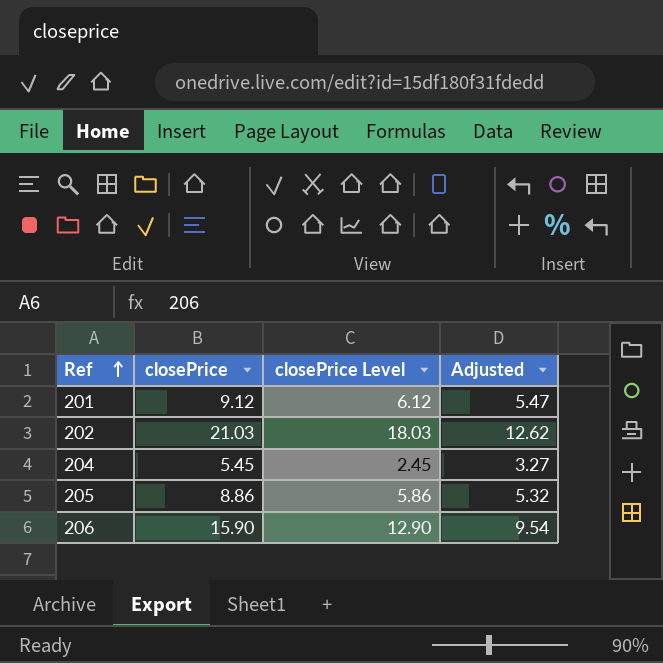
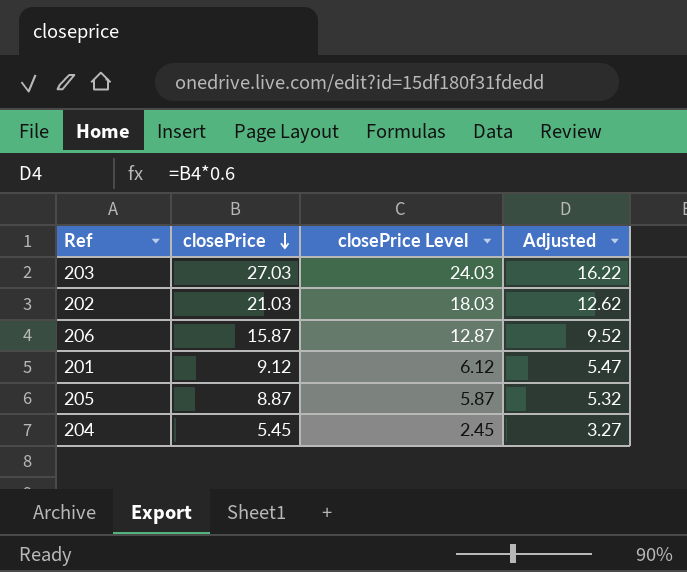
row order: Ref ascending -> closePrice descending
row 203: none -> 27.03 | 24.03 | 16.22
206 | closePrice: 15.90 -> 15.87
206 | closePrice Level: 12.90 -> 12.87
206 | Adjusted: 9.54 -> 9.52
205 | closePrice: 8.86 -> 8.87
205 | closePrice Level: 5.86 -> 5.87

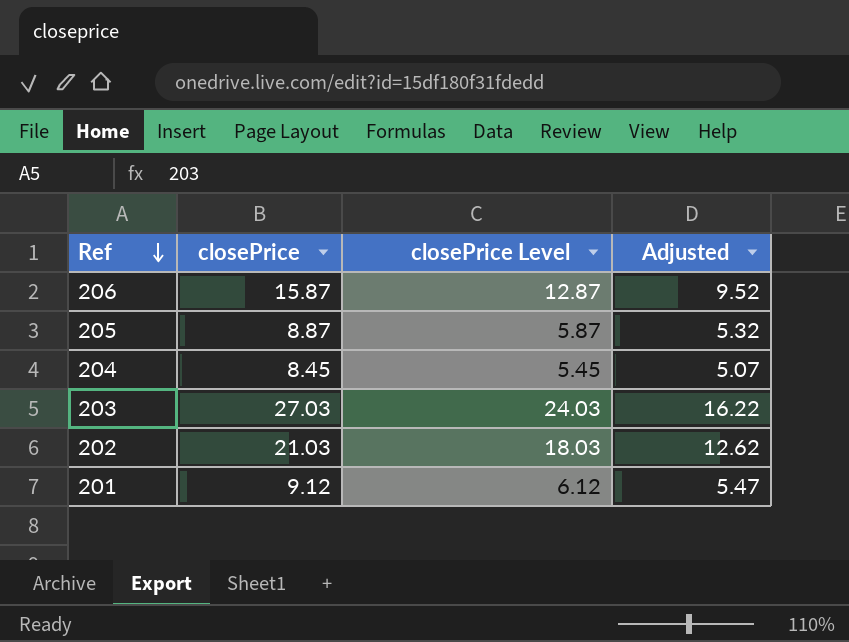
row order: closePrice descending -> Ref descending
204 | closePrice: 5.45 -> 8.45
204 | closePrice Level: 2.45 -> 5.45
204 | Adjusted: 3.27 -> 5.07

